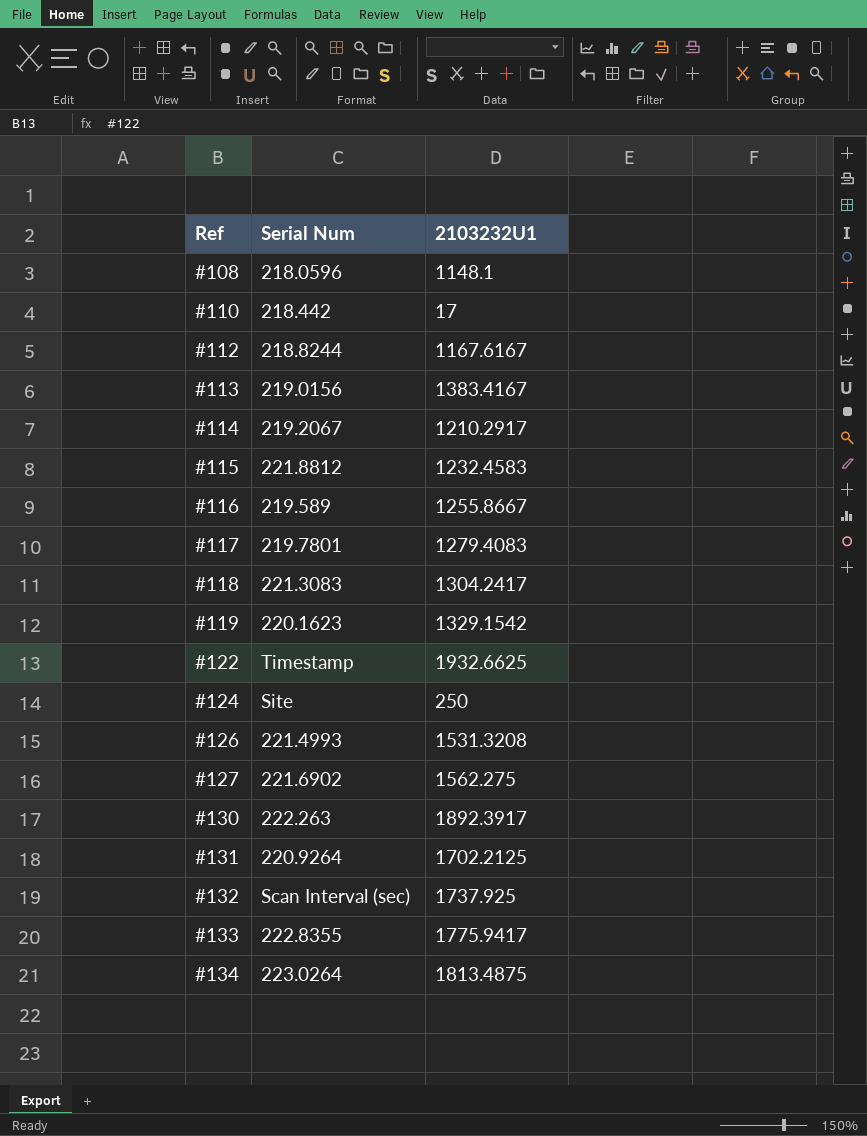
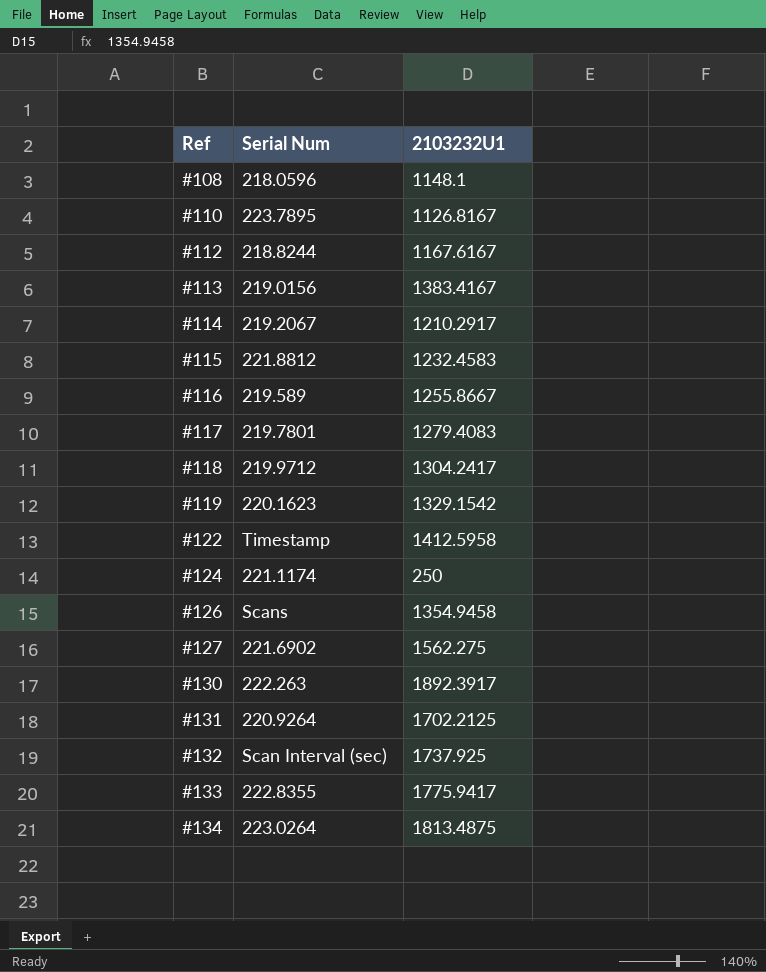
#110 | Serial Num: 218.442 -> 223.7895
#110 | 2103232U1: 17 -> 1126.8167
#118 | Serial Num: 221.3083 -> 219.9712
#122 | 2103232U1: 1932.6625 -> 1412.5958
#124 | Serial Num: Site -> 221.1174
#126 | Serial Num: 221.4993 -> Scans
#126 | 2103232U1: 1531.3208 -> 1354.9458

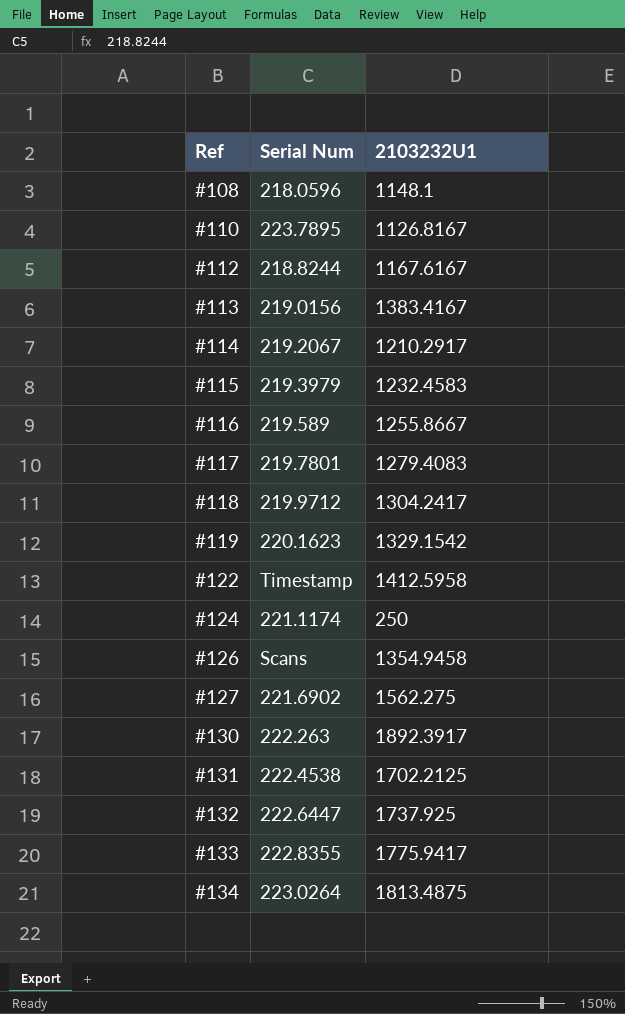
#115 | Serial Num: 221.8812 -> 219.3979
#131 | Serial Num: 220.9264 -> 222.4538
#132 | Serial Num: Scan Interval (sec) -> 222.6447

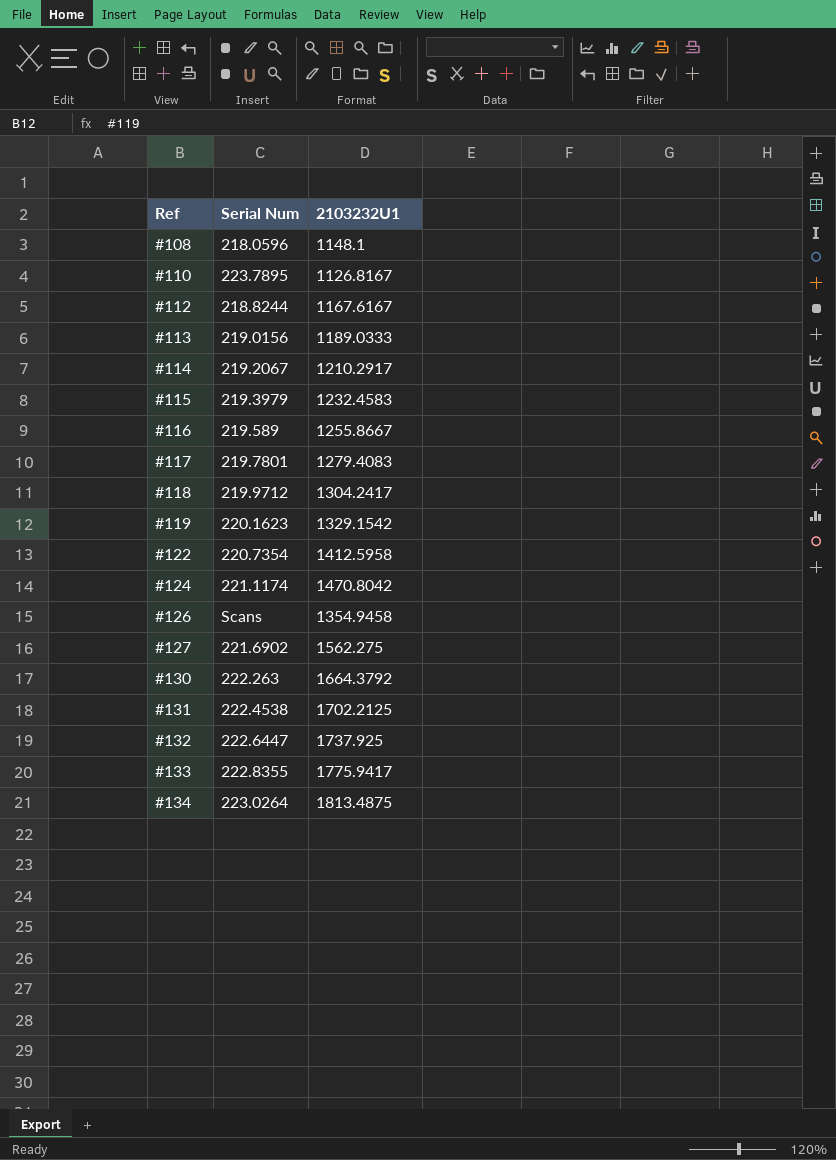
#113 | 2103232U1: 1383.4167 -> 1189.0333
#122 | Serial Num: Timestamp -> 220.7354
#124 | 2103232U1: 250 -> 1470.8042
#130 | 2103232U1: 1892.3917 -> 1664.3792

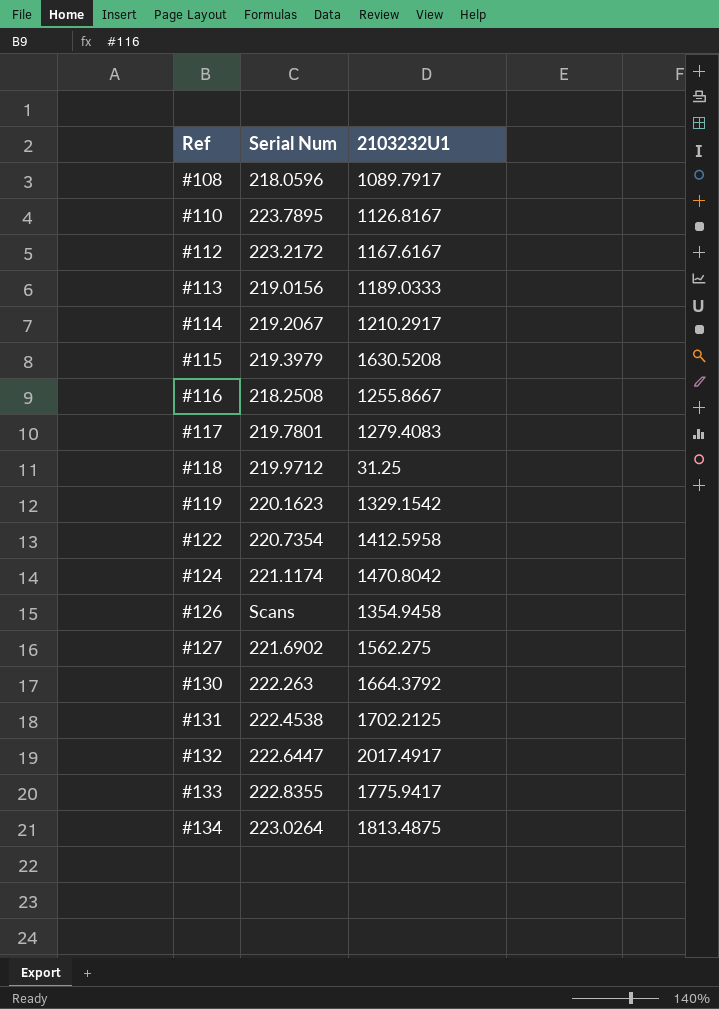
#108 | 2103232U1: 1148.1 -> 1089.7917
#112 | Serial Num: 218.8244 -> 223.2172
#115 | 2103232U1: 1232.4583 -> 1630.5208
#116 | Serial Num: 219.589 -> 218.2508
#118 | 2103232U1: 1304.2417 -> 31.25
#132 | 2103232U1: 1737.925 -> 2017.4917

